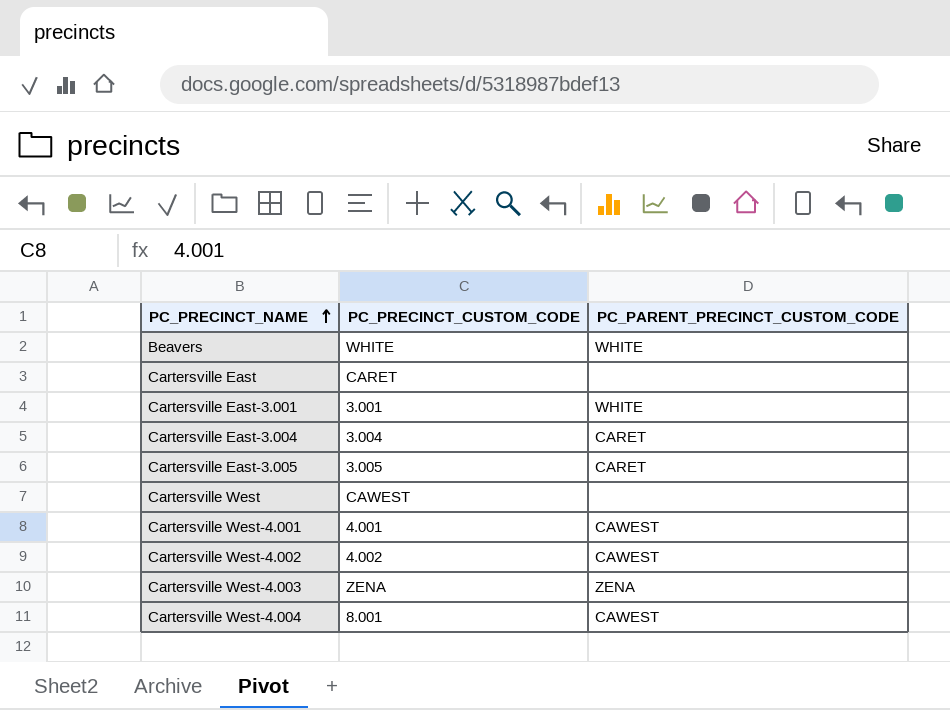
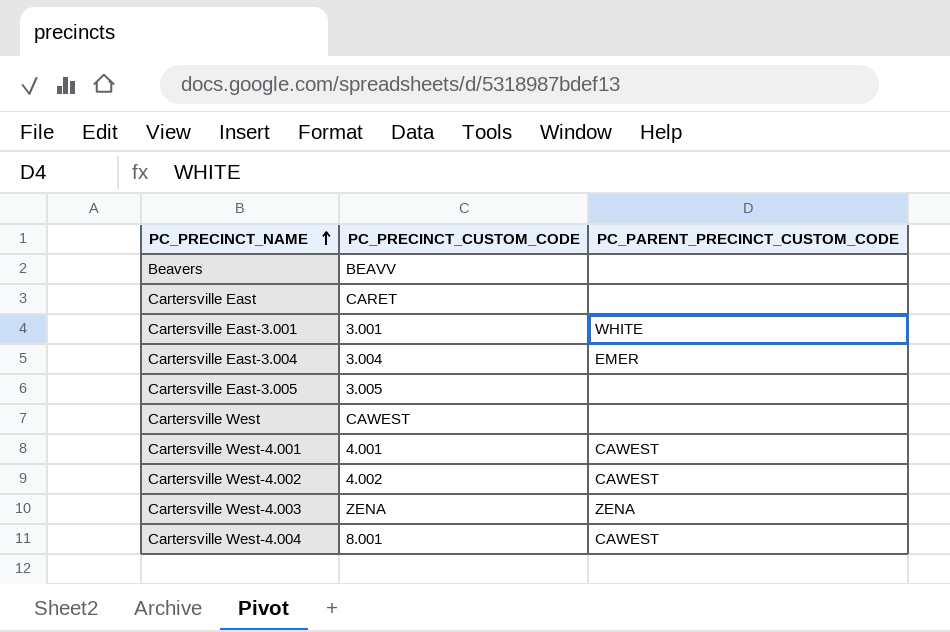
Beavers | PC_PRECINCT_CUSTOM_CODE: WHITE -> BEAVV
Beavers | PC_PARENT_PRECINCT_CUSTOM_CODE: WHITE -> none
Cartersville East-3.004 | PC_PARENT_PRECINCT_CUSTOM_CODE: CARET -> EMER
Cartersville East-3.005 | PC_PARENT_PRECINCT_CUSTOM_CODE: CARET -> none

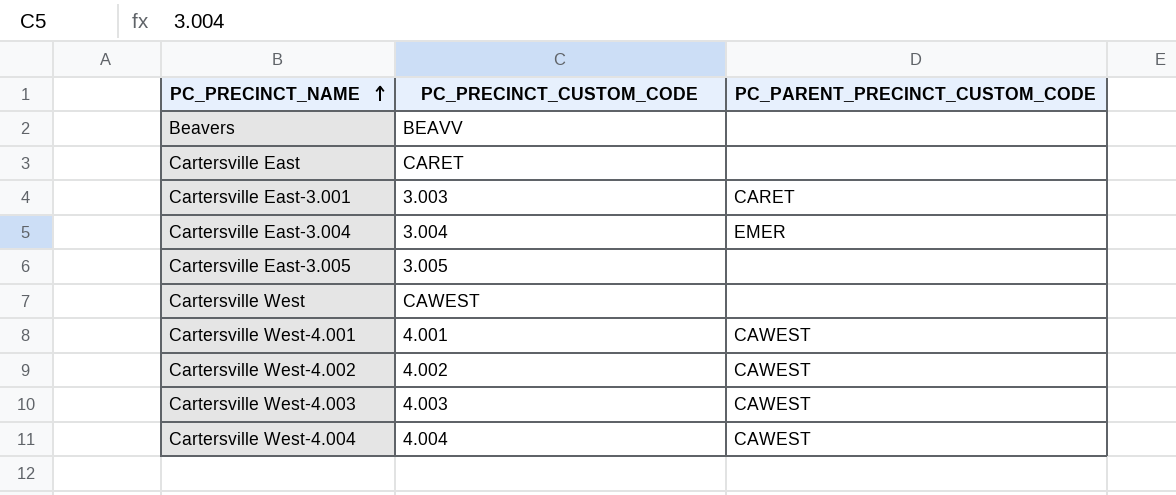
Cartersville East-3.001 | PC_PRECINCT_CUSTOM_CODE: 3.001 -> 3.003
Cartersville East-3.001 | PC_PARENT_PRECINCT_CUSTOM_CODE: WHITE -> CARET
Cartersville West-4.003 | PC_PRECINCT_CUSTOM_CODE: ZENA -> 4.003
Cartersville West-4.003 | PC_PARENT_PRECINCT_CUSTOM_CODE: ZENA -> CAWEST
Cartersville West-4.004 | PC_PRECINCT_CUSTOM_CODE: 8.001 -> 4.004

